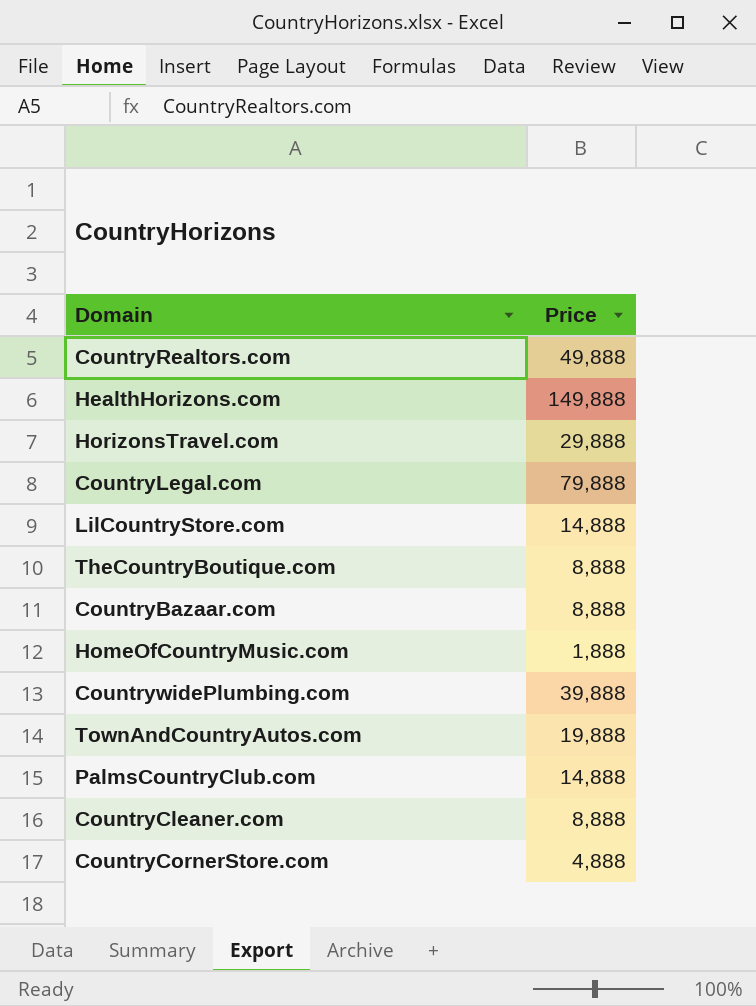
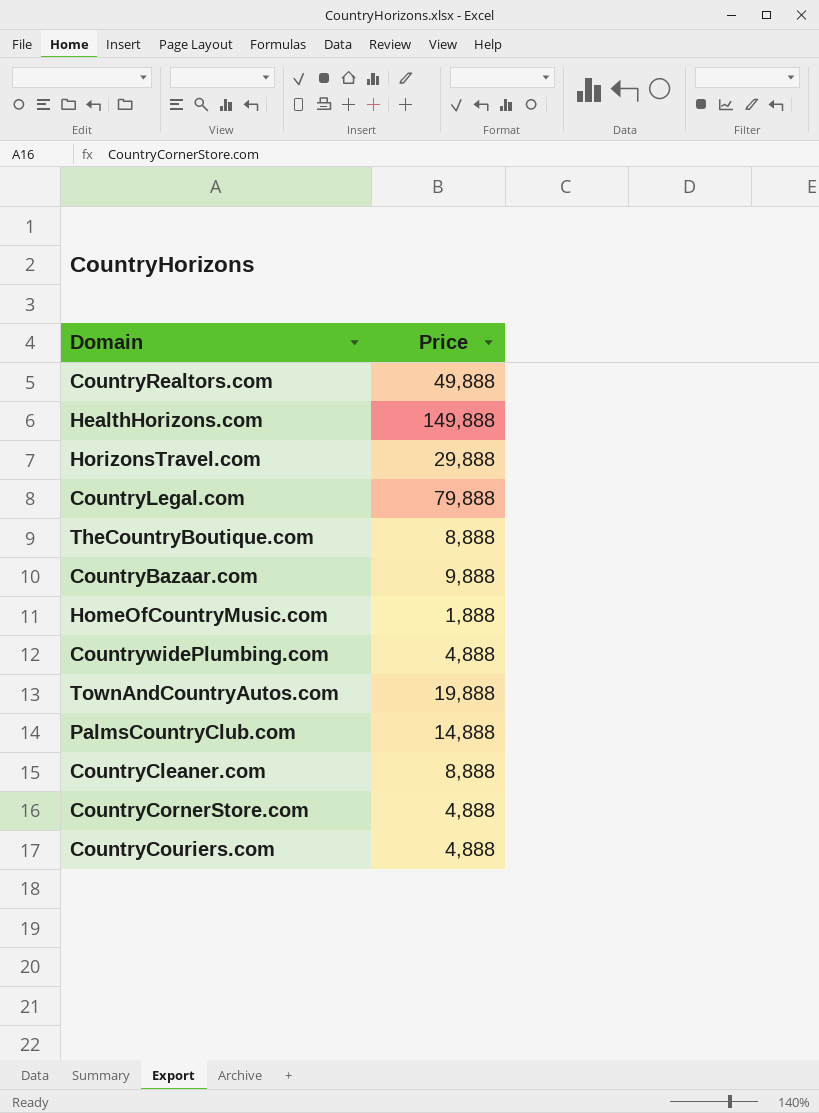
row LilCountryStore.com: 14,888 -> none
CountryBazaar.com | Price: 8,888 -> 9,888
CountrywidePlumbing.com | Price: 39,888 -> 4,888
row CountryCouriers.com: none -> 4,888

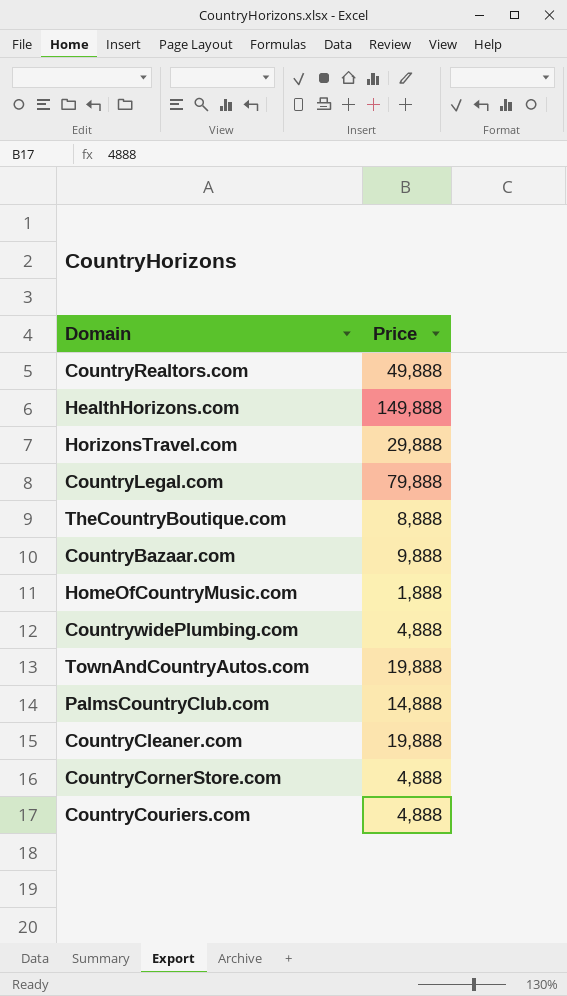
CountryCleaner.com | Price: 8,888 -> 19,888

